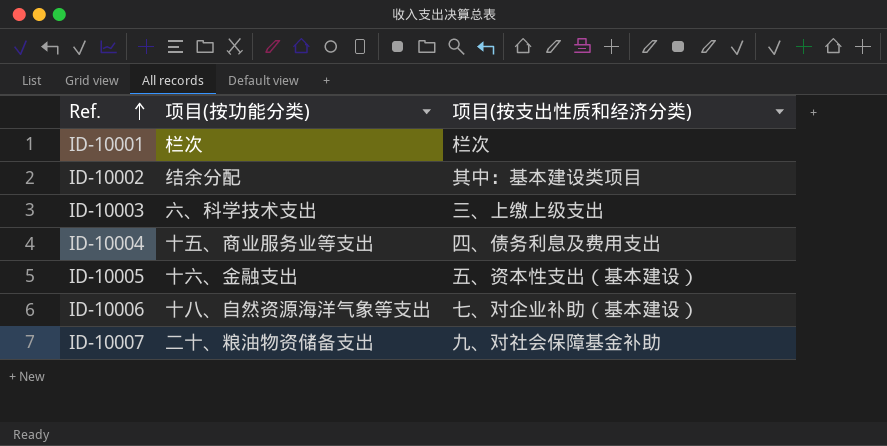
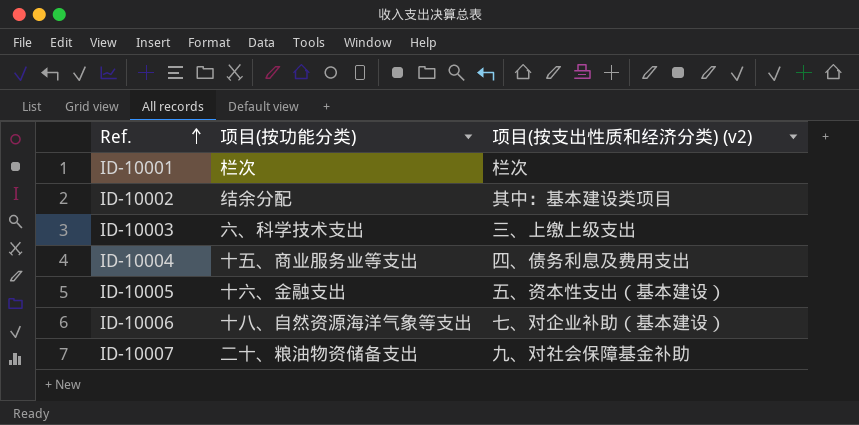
column name: 项目(按支出性质和经济分类) -> 项目(按支出性质和经济分类) (v2)

